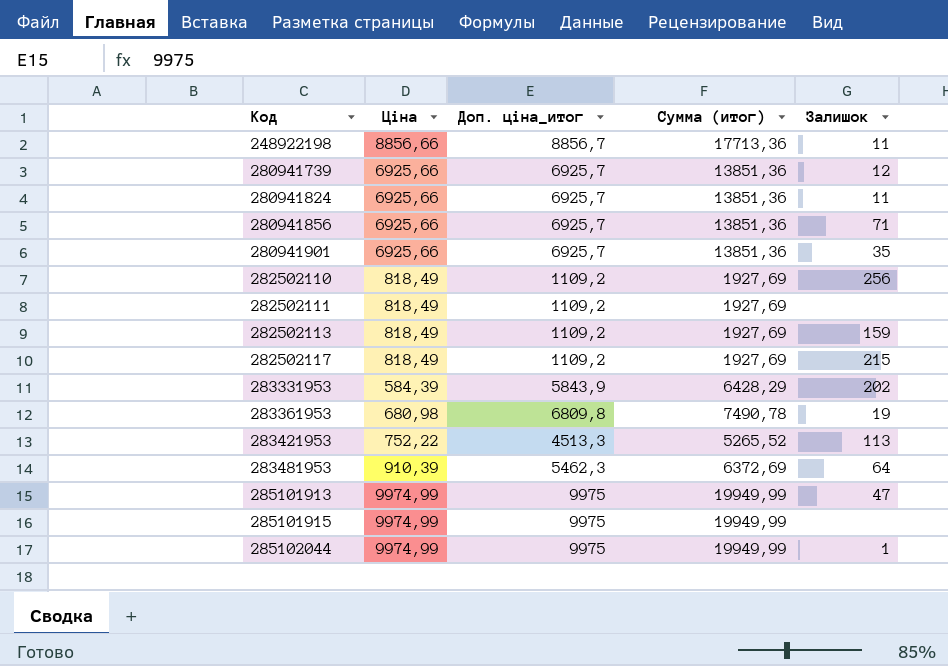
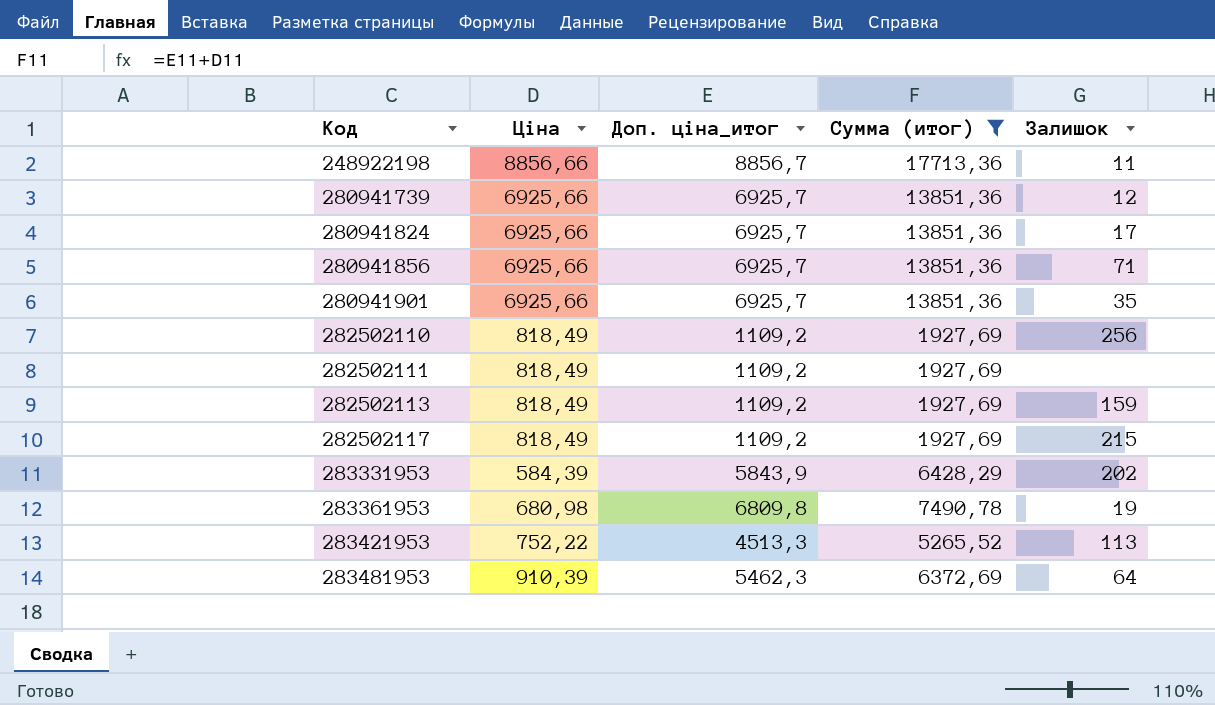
filter: none -> Сумма (итог) != 19949,99
280941824 | Залишок: 11 -> 17

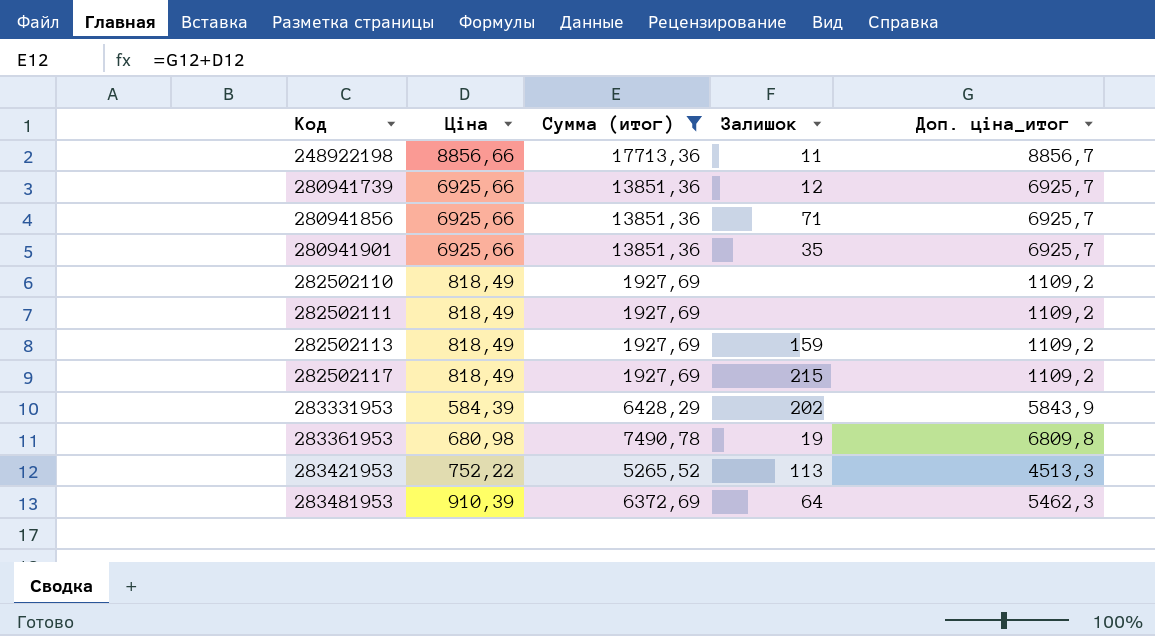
column Доп. ціна_итог | position: 3 -> 5
row 280941824: 6925,66 | 6925,7 | 13851,36 | 17 -> none
282502110 | Залишок: 256 -> none

